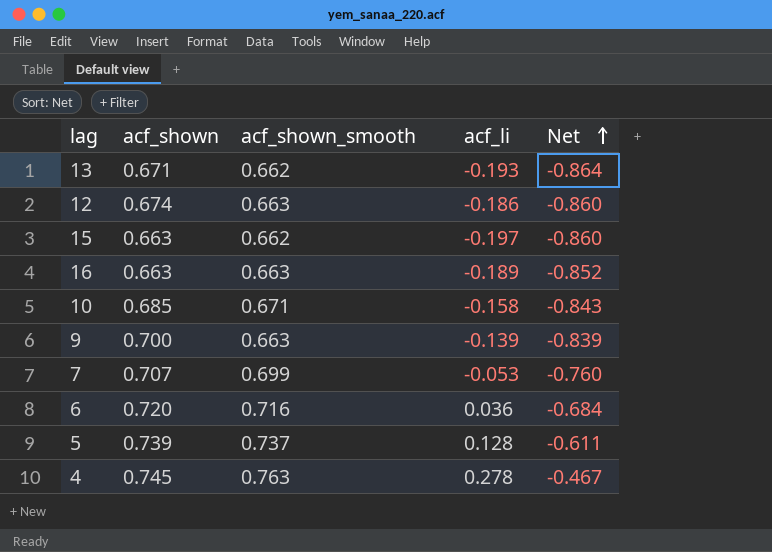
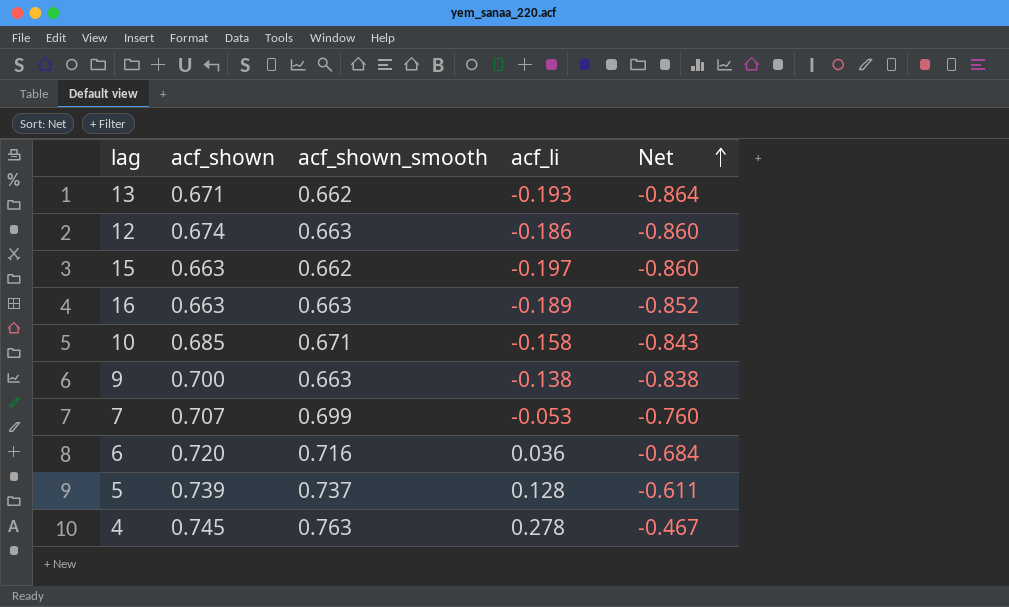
9 | acf_li: -0.139 -> -0.138
9 | Net: -0.839 -> -0.838

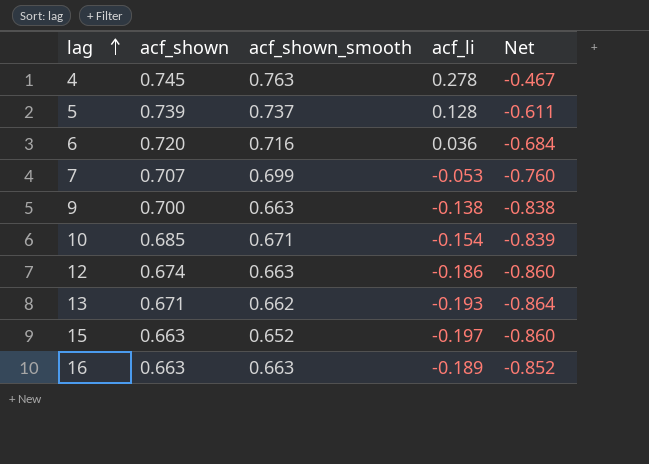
row order: Net ascending -> lag ascending
10 | acf_li: -0.158 -> -0.154
10 | Net: -0.843 -> -0.839
15 | acf_shown_smooth: 0.662 -> 0.652

